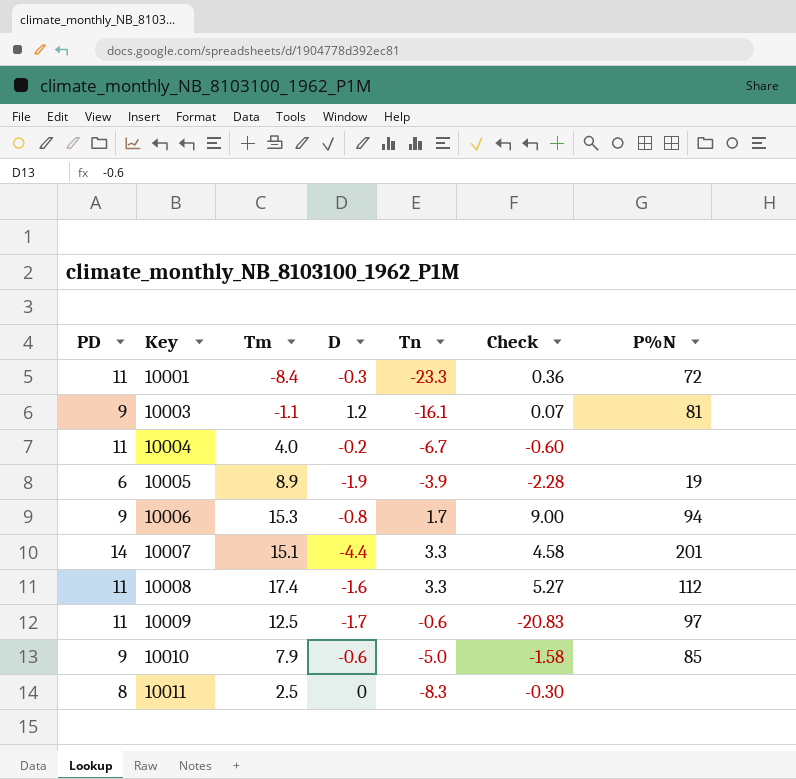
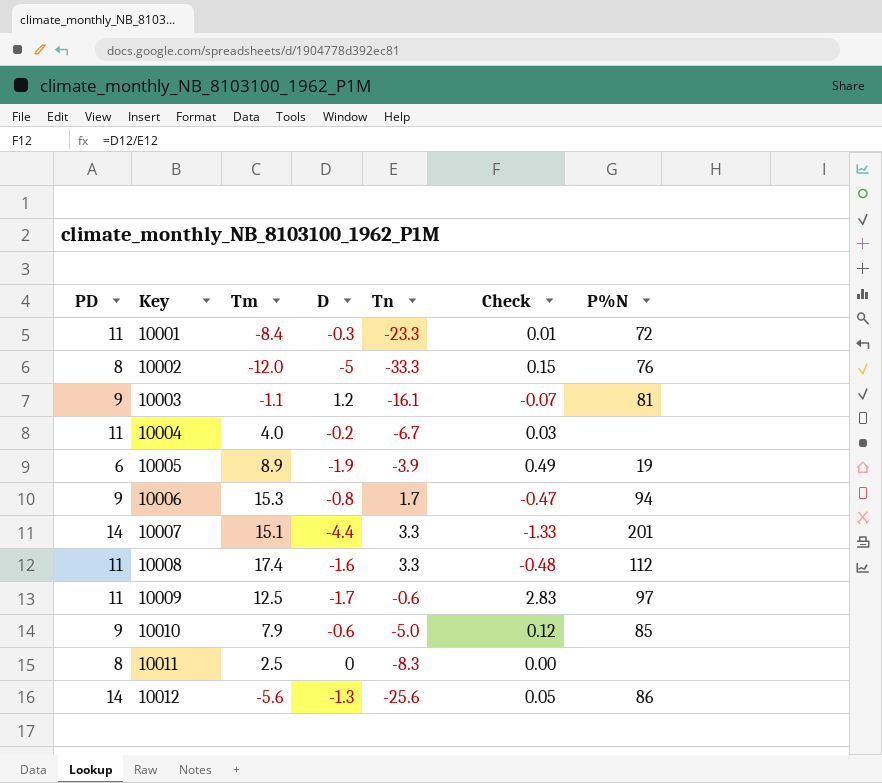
column Check | formula: [Tm] / [Tn] -> [D] / [Tn]
row 10002: none -> 8 | -12.0 | -5 | -33.3 | 0.15 | 76
row 10012: none -> 14 | -5.6 | -1.3 | -25.6 | 0.05 | 86

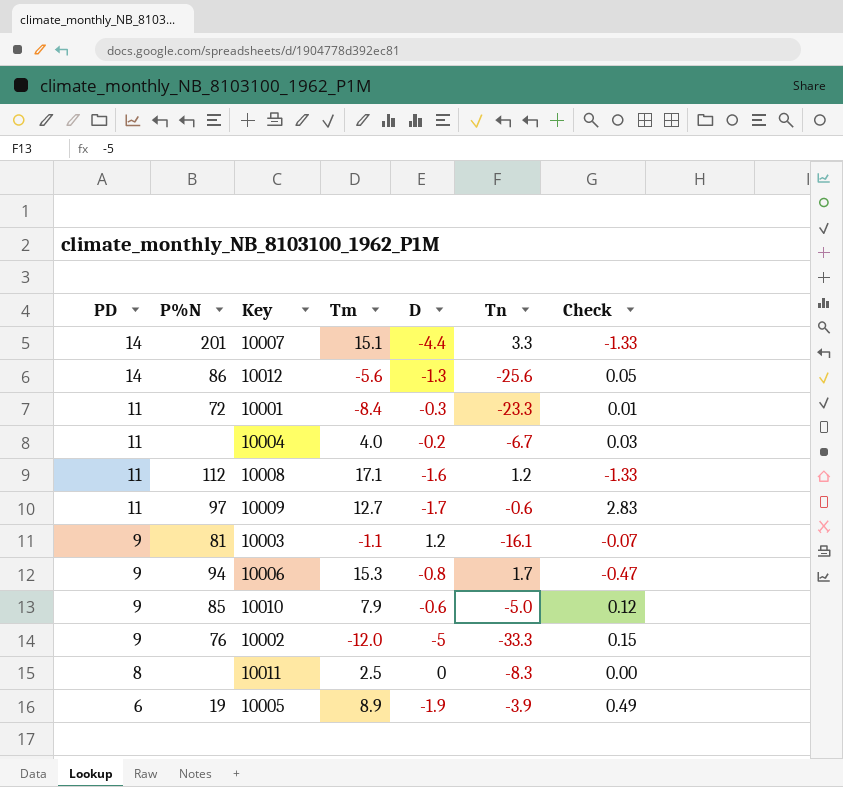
row order: Key ascending -> PD descending
column P%N | position: 7 -> 2
10008 | Tm: 17.4 -> 17.1
10008 | Tn: 3.3 -> 1.2
10008 | Check: -0.48 -> -1.33
10009 | Tm: 12.5 -> 12.7
10002 | PD: 8 -> 9

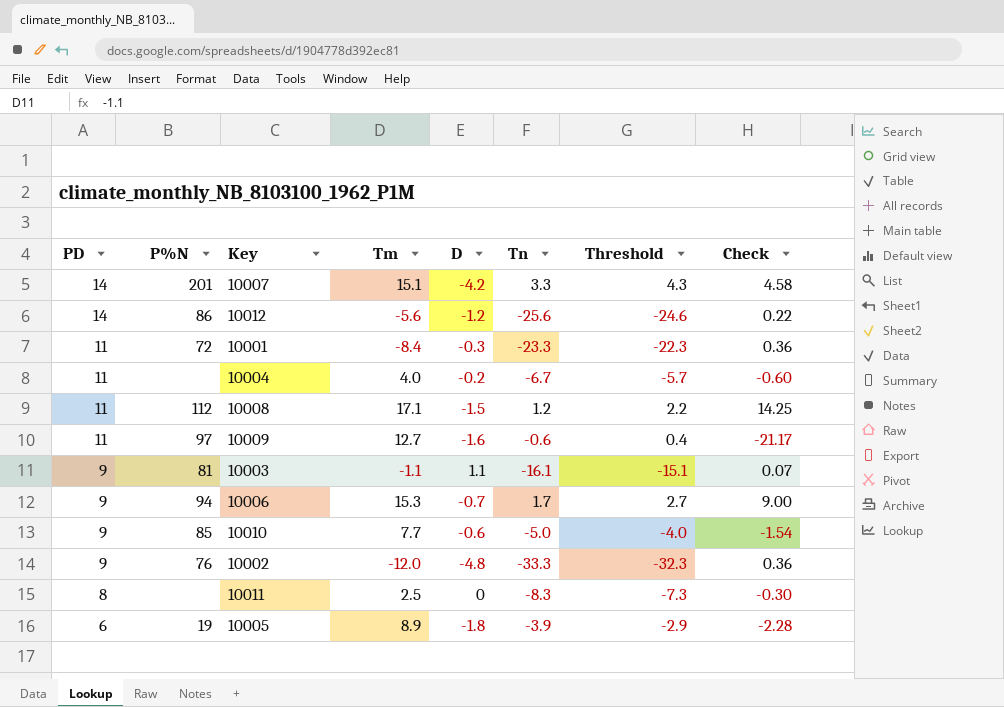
column Threshold | formula: none -> [Tn] + 1
column Check | formula: [D] / [Tn] -> [Tm] / [Tn]
10007 | D: -4.4 -> -4.2
10012 | D: -1.3 -> -1.2
10008 | D: -1.6 -> -1.5
10009 | D: -1.7 -> -1.6
10003 | D: 1.2 -> 1.1
10006 | D: -0.8 -> -0.7
10010 | Tm: 7.9 -> 7.7
10002 | D: -5 -> -4.8
10005 | D: -1.9 -> -1.8

